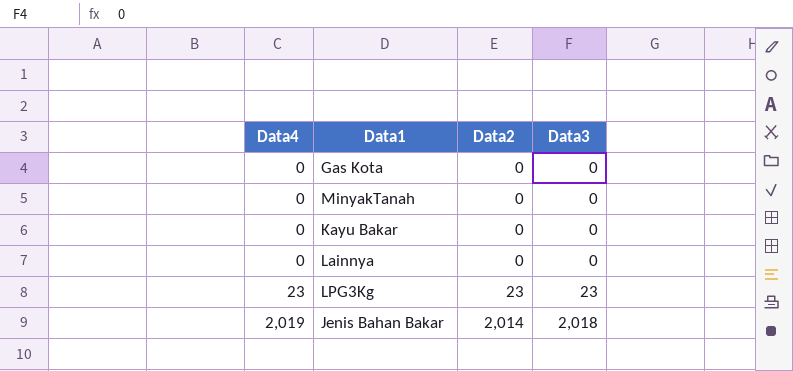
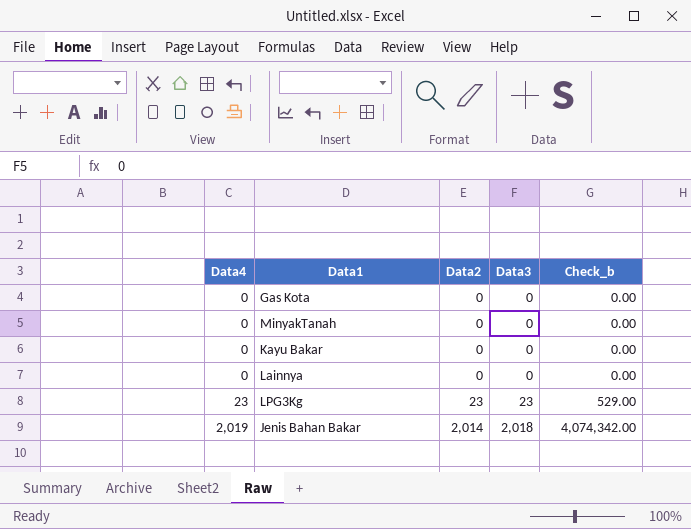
column Check_b | formula: none -> [Data4] * [Data3]

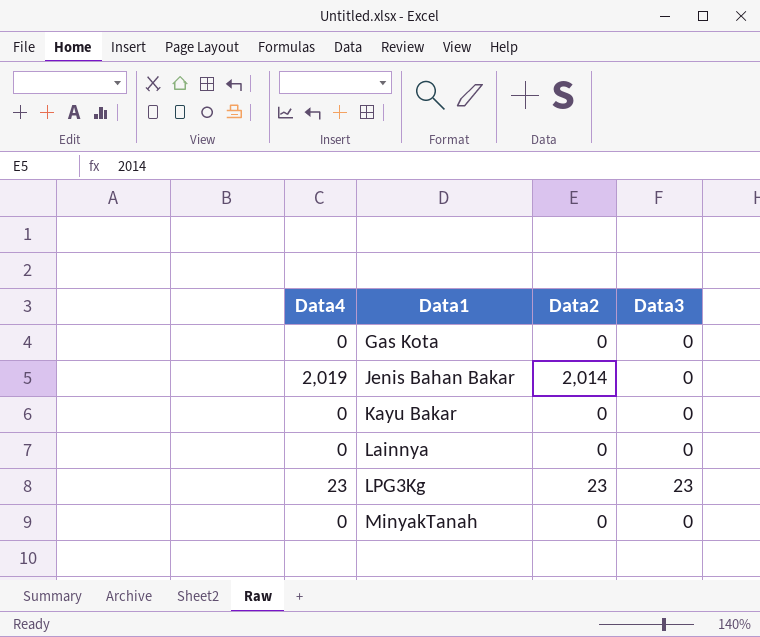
row order: Data4 ascending -> Data1 ascending
column Check_b | formula: [Data4] * [Data3] -> none
Jenis Bahan Bakar | Data3: 2,018 -> 0

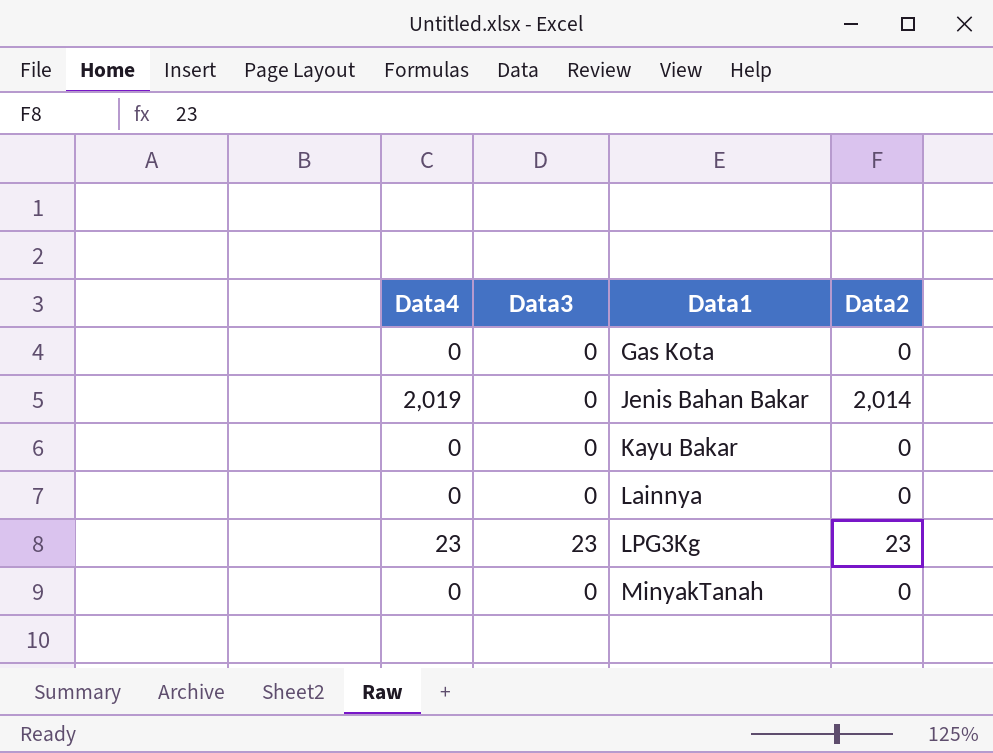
column Data3 | position: 4 -> 2

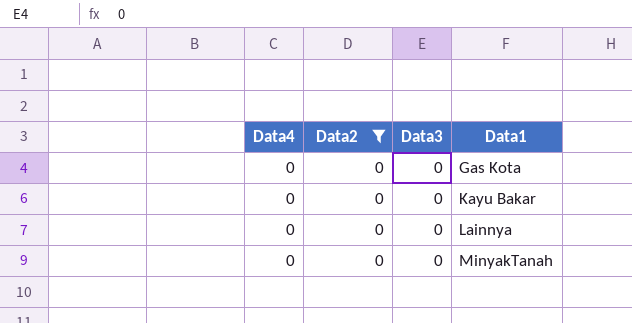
filter: none -> Data2 = 0
column Data2 | position: 4 -> 2

